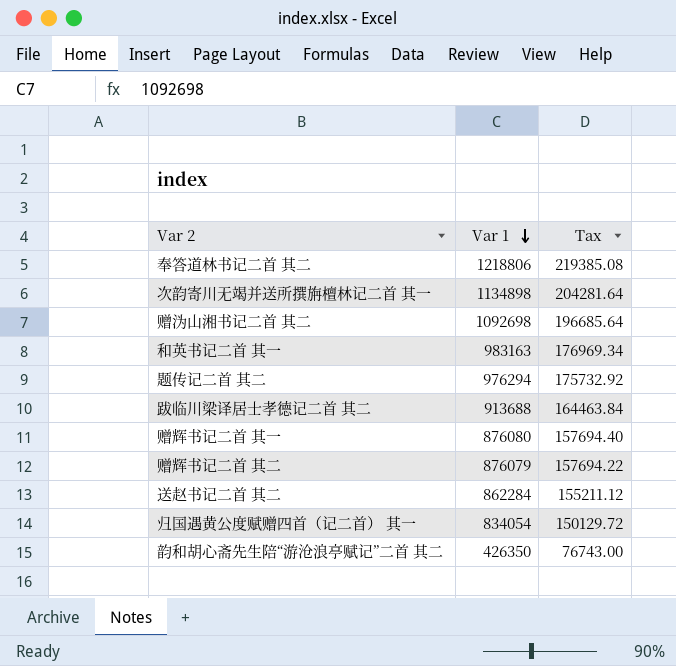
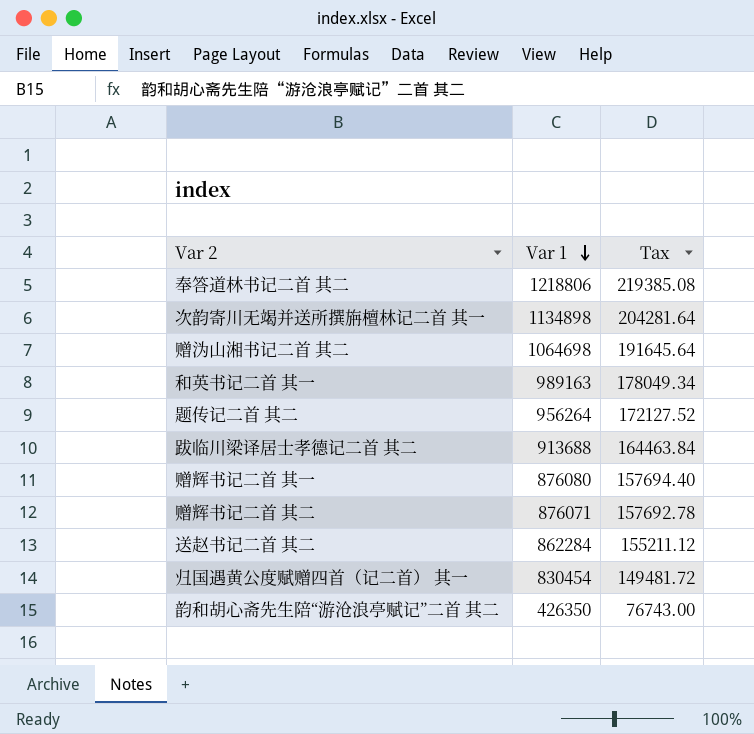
赠沩山湘书记二首 其二 | Var 1: 1092698 -> 1064698
赠沩山湘书记二首 其二 | Tax: 196685.64 -> 191645.64
和英书记二首 其一 | Var 1: 983163 -> 989163
和英书记二首 其一 | Tax: 176969.34 -> 178049.34
题传记二首 其二 | Var 1: 976294 -> 956264
题传记二首 其二 | Tax: 175732.92 -> 172127.52
赠辉书记二首 其二 | Var 1: 876079 -> 876071
赠辉书记二首 其二 | Tax: 157694.22 -> 157692.78
归国遇黄公度赋赠四首（记二首） 其一 | Var 1: 834054 -> 830454
归国遇黄公度赋赠四首（记二首） 其一 | Tax: 150129.72 -> 149481.72

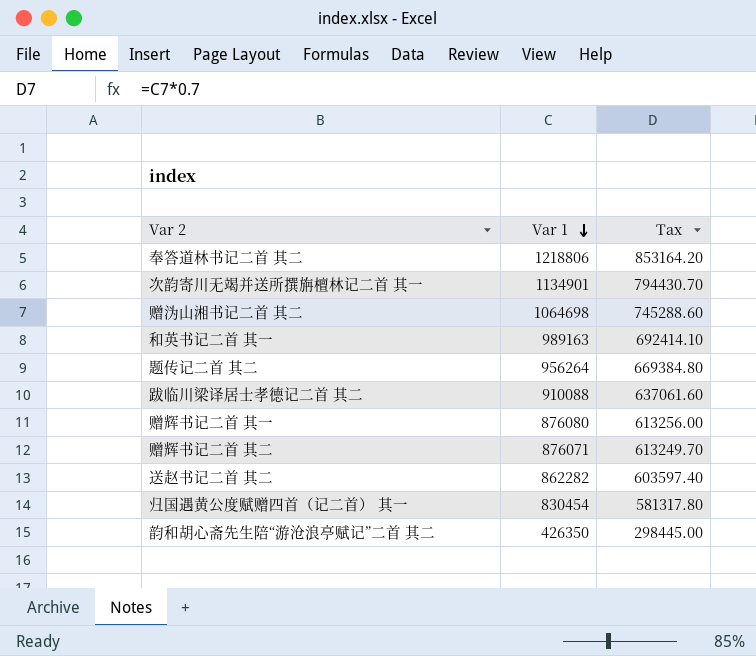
column Tax | formula: [Var 1] * 0.18 -> [Var 1] * 0.7
次韵寄川无竭并送所撰旃檀林记二首 其一 | Var 1: 1134898 -> 1134901
跋临川梁译居士孝德记二首 其二 | Var 1: 913688 -> 910088
送赵书记二首 其二 | Var 1: 862284 -> 862282

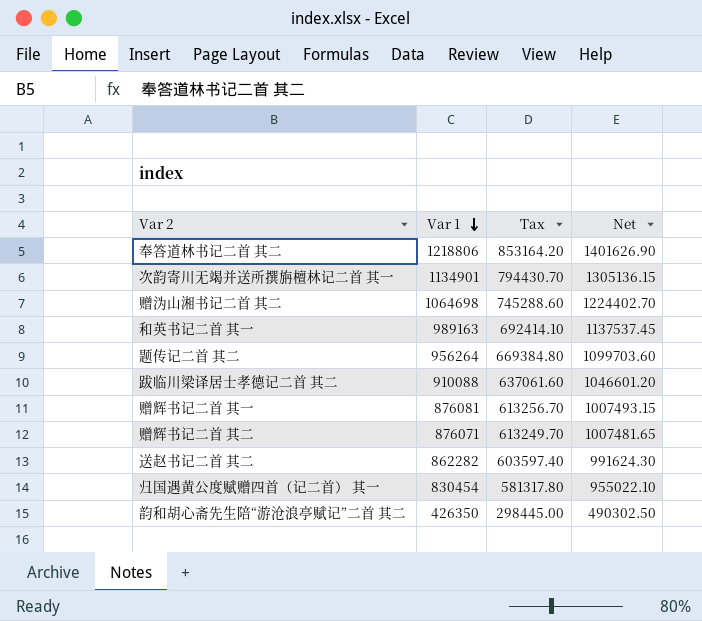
column Net | formula: none -> [Var 1] * 1.15
赠辉书记二首 其一 | Var 1: 876080 -> 876081
赠辉书记二首 其一 | Tax: 613256.00 -> 613256.70

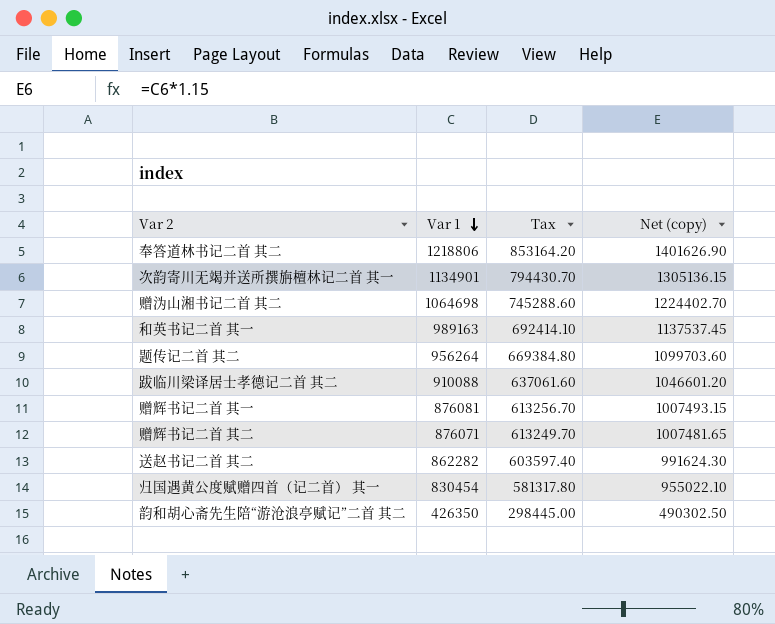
column name: Net -> Net (copy)

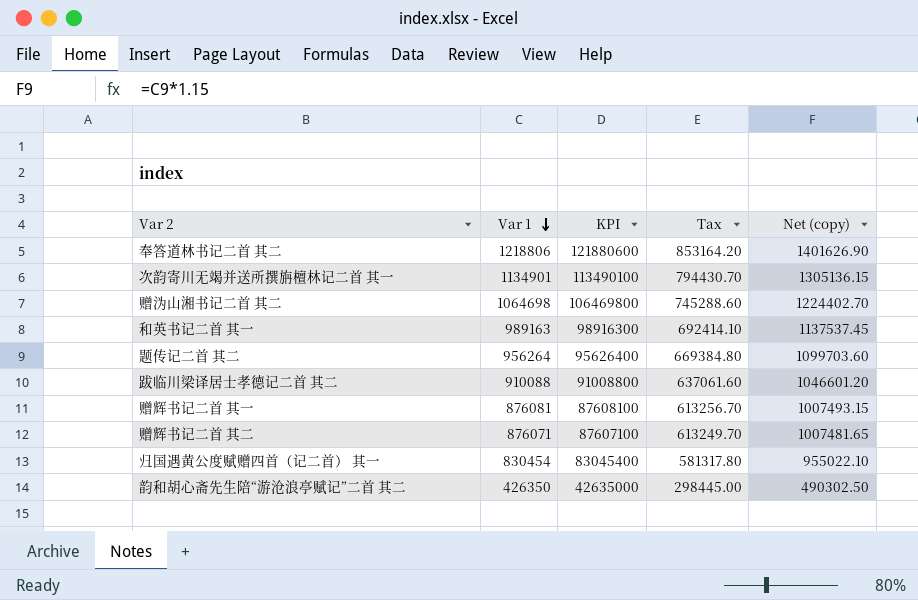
column KPI | formula: none -> [Var 1] * 100
row 送赵书记二首 其二: 862282 | 603597.40 | 991624.30 -> none

